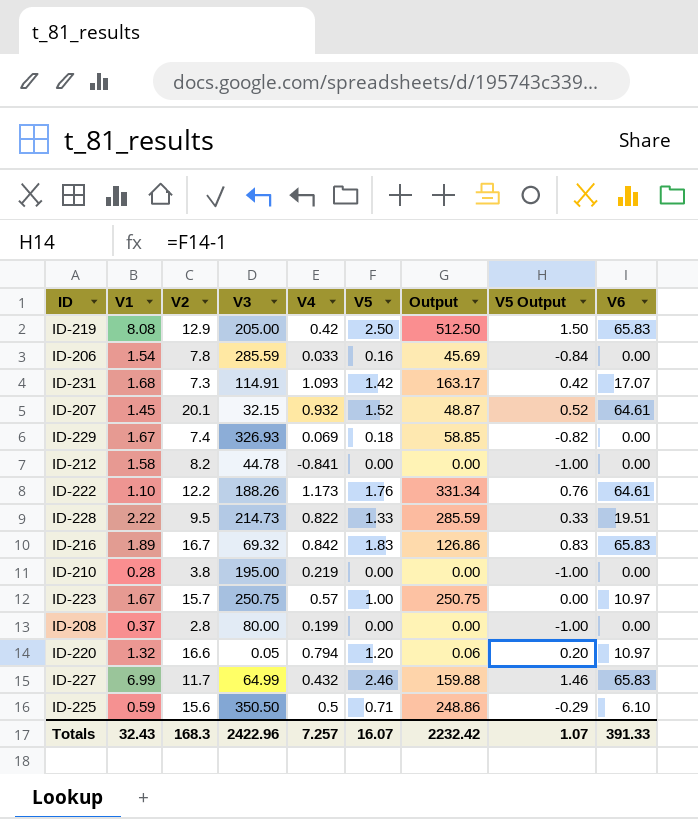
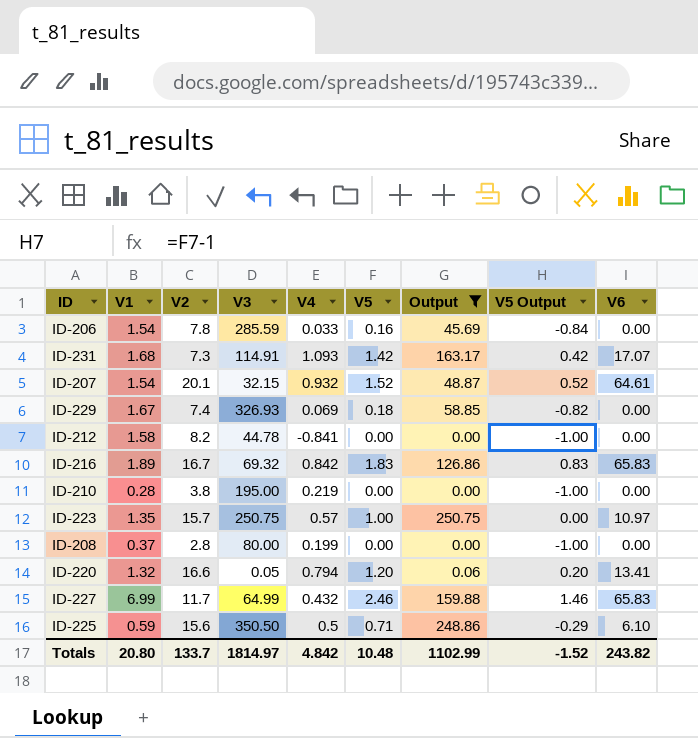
filter: none -> Output <= 250.75
ID-207 | V1: 1.45 -> 1.54
ID-223 | V1: 1.67 -> 1.35
ID-220 | V6: 10.97 -> 13.41
Totals | V1: 32.43 -> 20.80
Totals | V2: 168.3 -> 133.7
Totals | V3: 2422.96 -> 1814.97
Totals | V4: 7.257 -> 4.842
Totals | V5: 16.07 -> 10.48
Totals | Output: 2232.42 -> 1102.99
Totals | V5 Output: 1.07 -> -1.52
Totals | V6: 391.33 -> 243.82

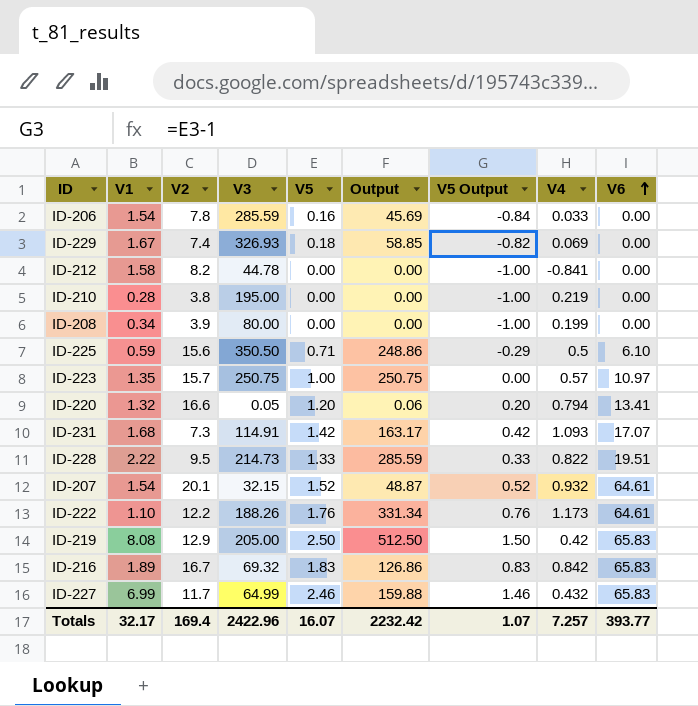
filter: Output <= 250.75 -> none
row order: none -> V6 ascending
column V4 | position: 5 -> 8
ID-208 | V1: 0.37 -> 0.34
ID-208 | V2: 2.8 -> 3.9
Totals | V1: 20.80 -> 32.17
Totals | V2: 133.7 -> 169.4
Totals | V3: 1814.97 -> 2422.96
Totals | V5: 10.48 -> 16.07
Totals | Output: 1102.99 -> 2232.42
Totals | V5 Output: -1.52 -> 1.07
Totals | V4: 4.842 -> 7.257
Totals | V6: 243.82 -> 393.77

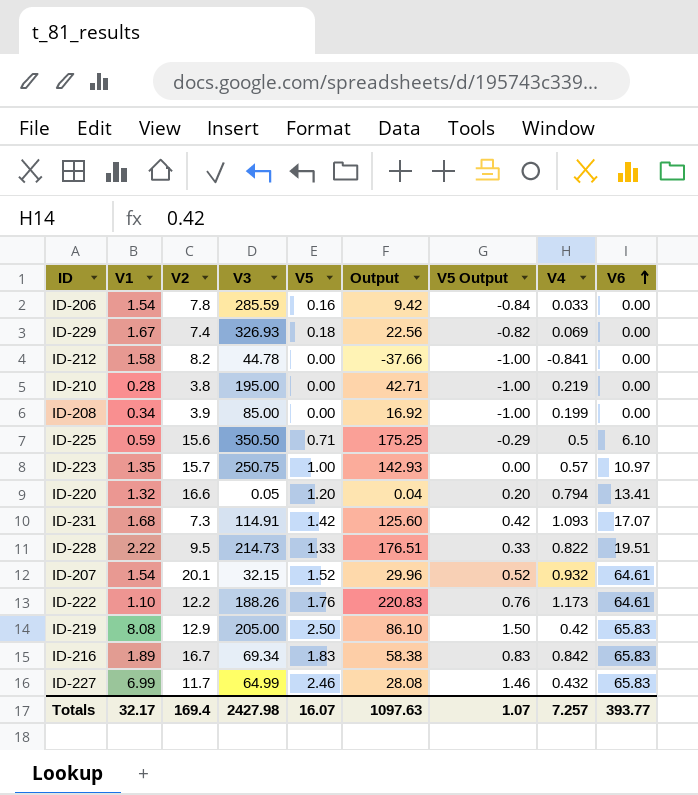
column Output | formula: [V3] * [V5] -> [V3] * [V4]
ID-208 | V3: 80.00 -> 85.00
ID-216 | V3: 69.32 -> 69.34
Totals | V3: 2422.96 -> 2427.98
Totals | Output: 2232.42 -> 1097.63

